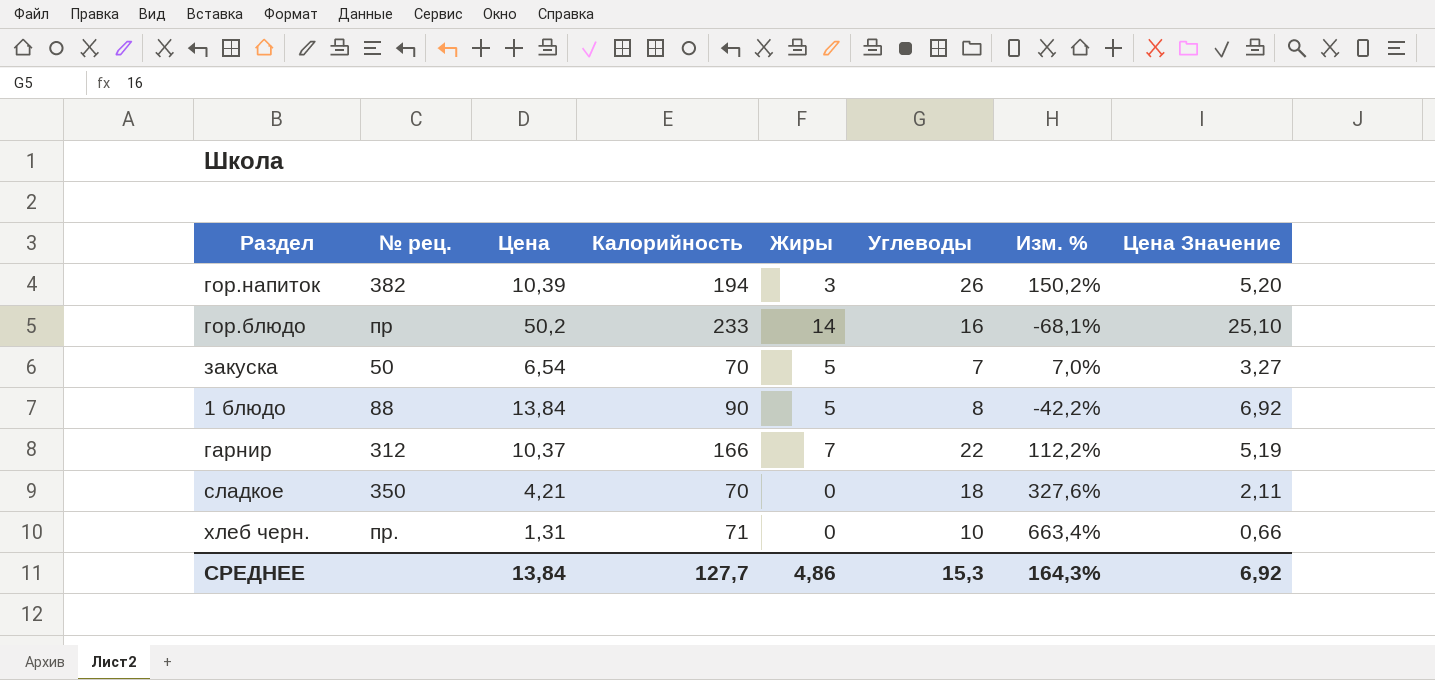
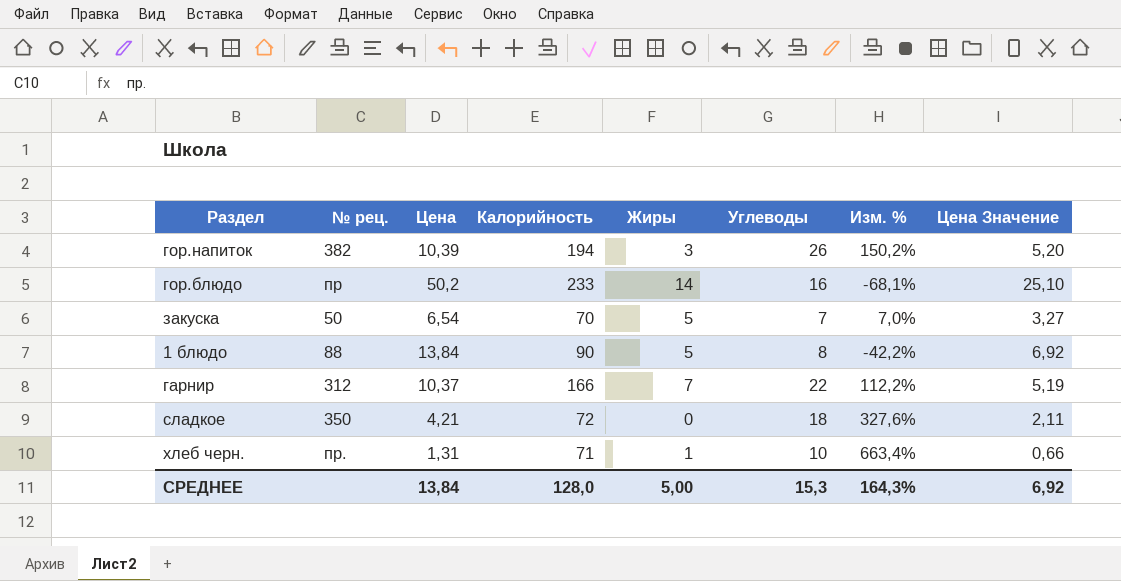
сладкое | Калорийность: 70 -> 72
хлеб черн. | Жиры: 0 -> 1
СРЕДНЕЕ | Калорийность: 127,7 -> 128,0
СРЕДНЕЕ | Жиры: 4,86 -> 5,00

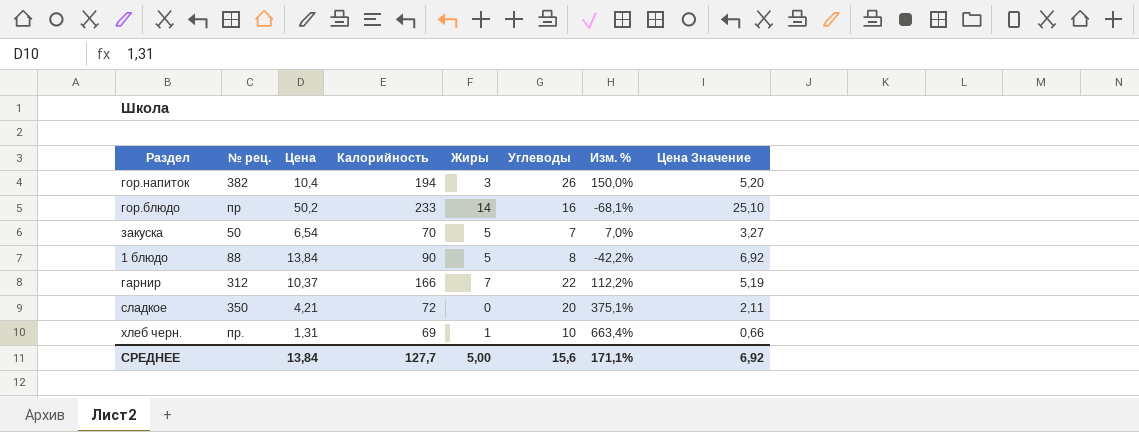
гор.напиток | Цена: 10,39 -> 10,4
гор.напиток | Изм. %: 150,2% -> 150,0%
сладкое | Углеводы: 18 -> 20
сладкое | Изм. %: 327,6% -> 375,1%
хлеб черн. | Калорийность: 71 -> 69
СРЕДНЕЕ | Калорийность: 128,0 -> 127,7
СРЕДНЕЕ | Углеводы: 15,3 -> 15,6
СРЕДНЕЕ | Изм. %: 164,3% -> 171,1%

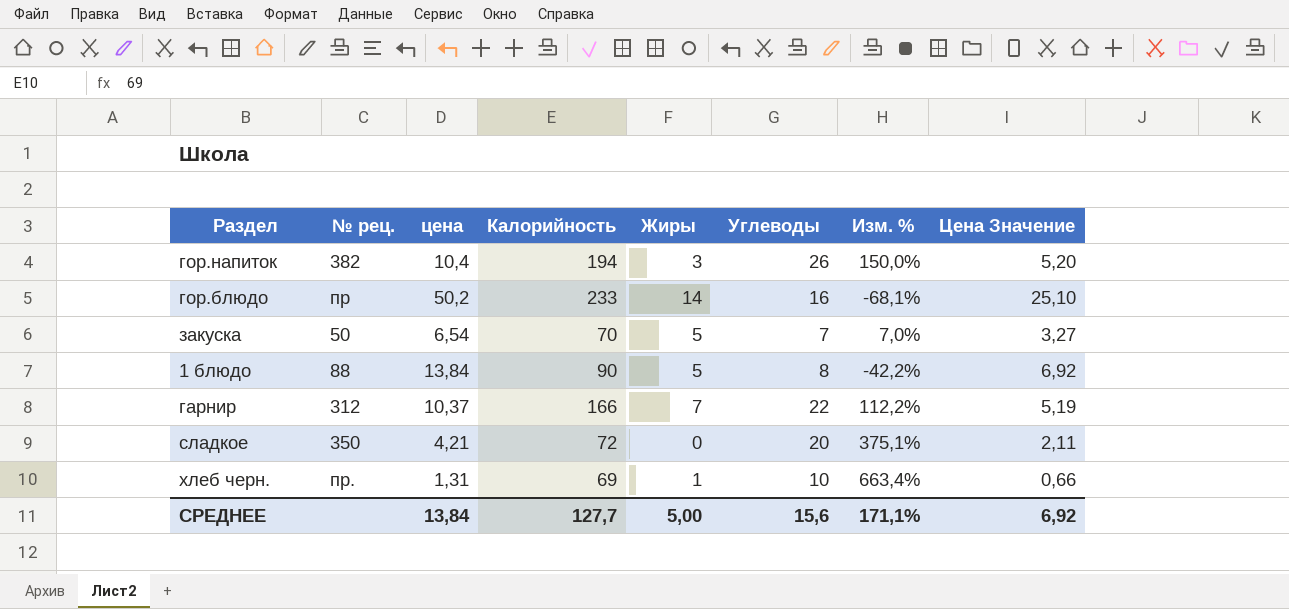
column name: Цена -> цена

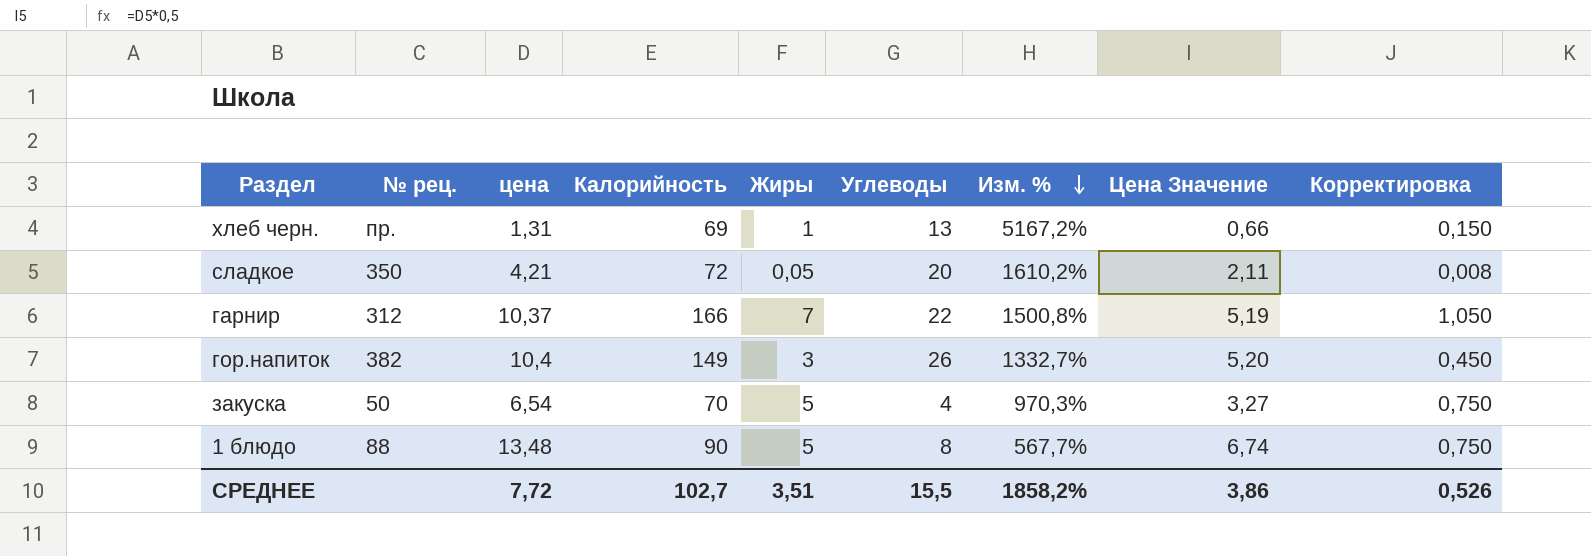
row order: none -> Изм. % descending
column Изм. % | formula: ([Углеводы] - [цена]) / [цена] -> ([Калорийность] - [цена]) / [цена]
column Корректировка | formula: none -> [Жиры] * 0,15
row гор.блюдо: пр | 50,2 | 233 | 14 | 16 | -68,1% | 25,10 -> none
хлеб черн. | Углеводы: 10 -> 13
сладкое | Жиры: 0 -> 0,05
гор.напиток | Калорийность: 194 -> 149
закуска | Углеводы: 7 -> 4
1 блюдо | цена: 13,84 -> 13,48
1 блюдо | Цена Значение: 6,92 -> 6,74
СРЕДНЕЕ | цена: 13,84 -> 7,72
СРЕДНЕЕ | Калорийность: 127,7 -> 102,7
СРЕДНЕЕ | Жиры: 5,00 -> 3,51
СРЕДНЕЕ | Углеводы: 15,6 -> 15,5
СРЕДНЕЕ | Изм. %: 171,1% -> 1858,2%
СРЕДНЕЕ | Цена Значение: 6,92 -> 3,86

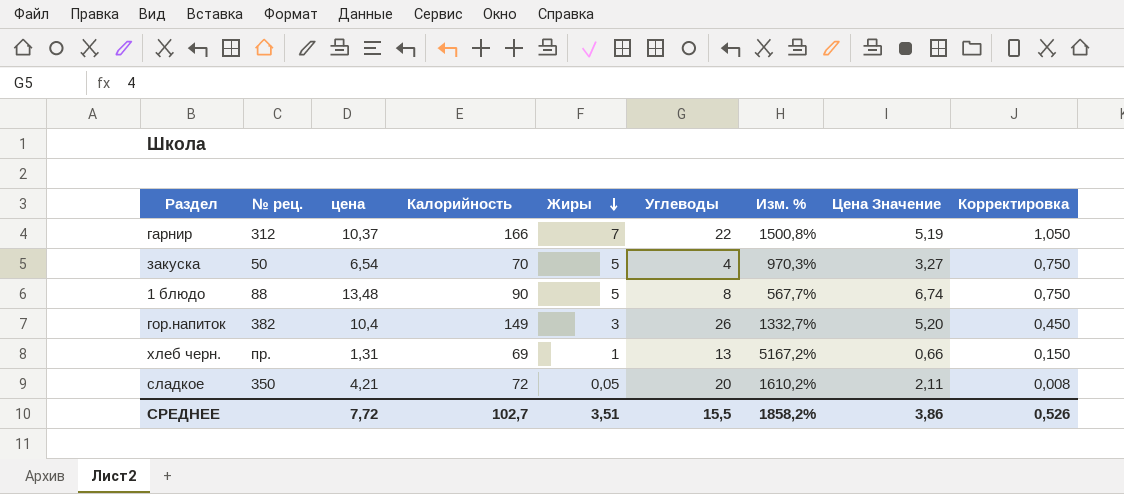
row order: Изм. % descending -> Жиры descending

